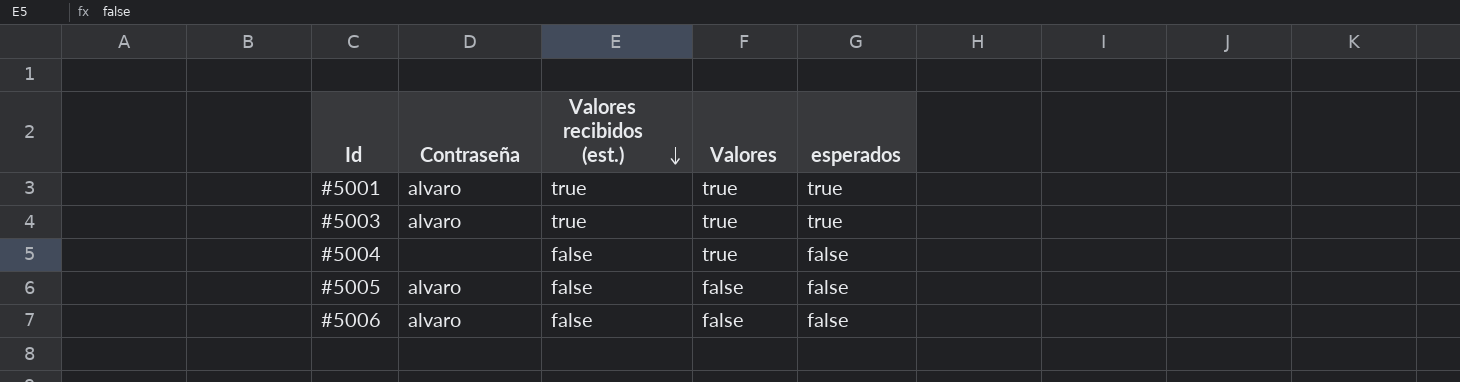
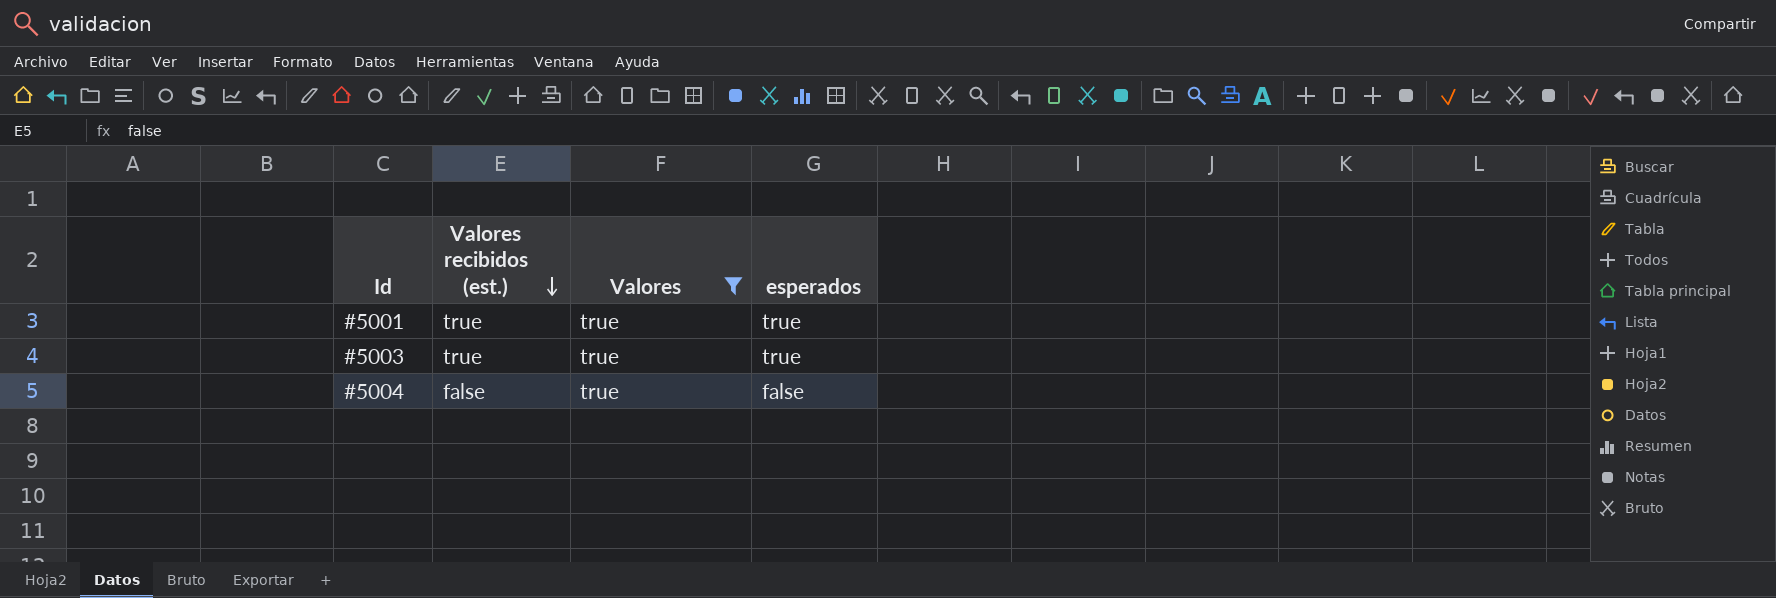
filter: none -> Valores = true
column Contraseña | position: 2 -> none

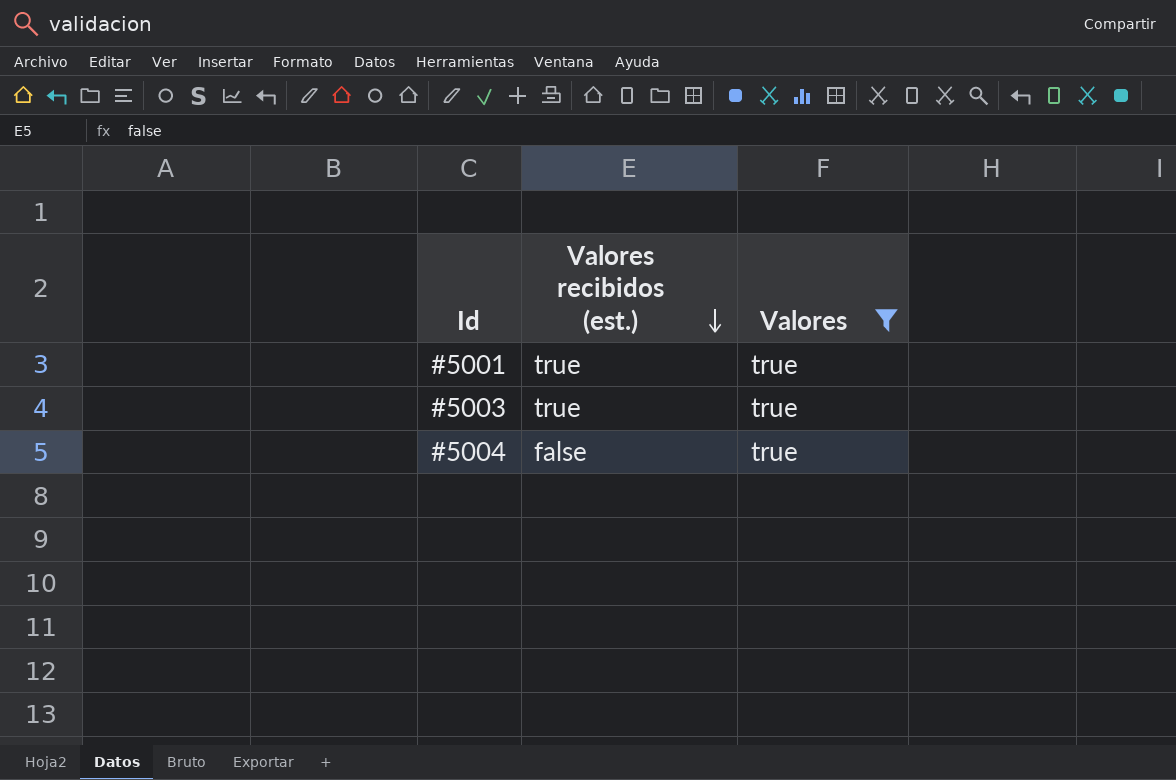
column esperados | position: 4 -> none

